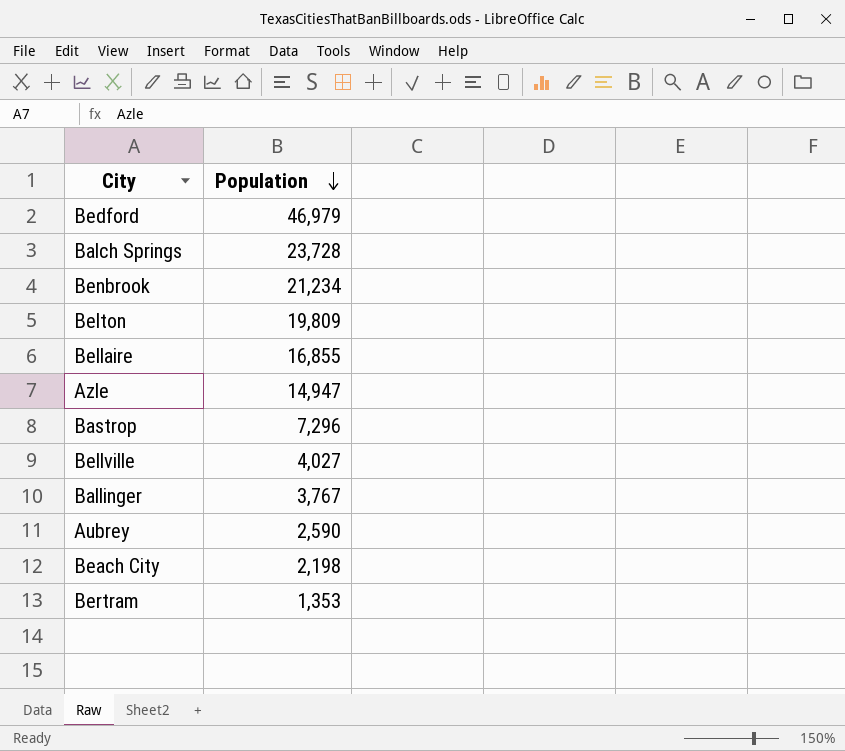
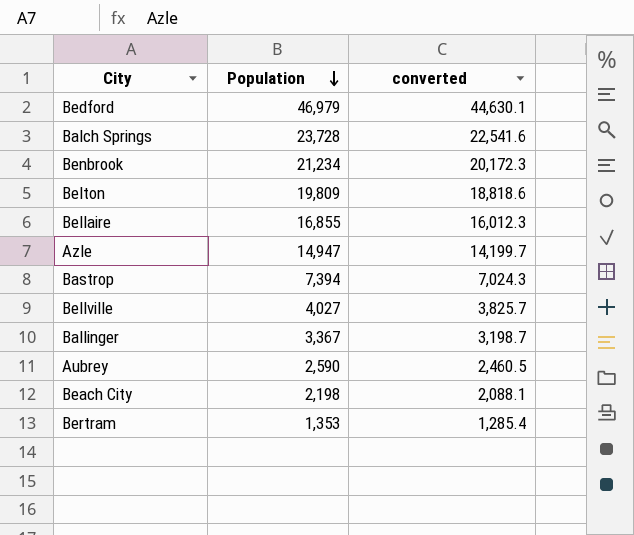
column converted | formula: none -> [Population] * 0.95
Bastrop | Population: 7,296 -> 7,394
Ballinger | Population: 3,767 -> 3,367

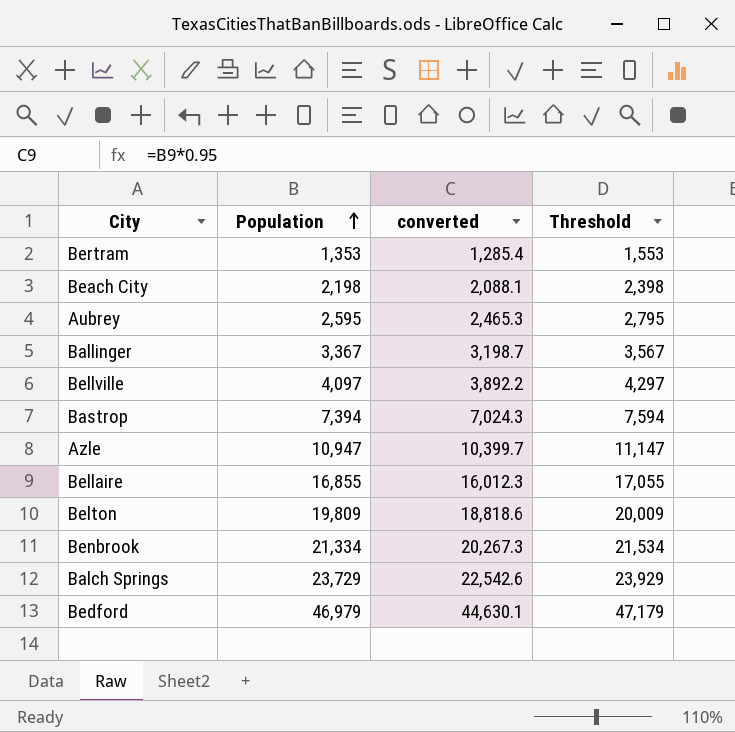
row order: Population descending -> Population ascending
column Threshold | formula: none -> [Population] + 200
Aubrey | Population: 2,590 -> 2,595
Aubrey | converted: 2,460.5 -> 2,465.3
Bellville | Population: 4,027 -> 4,097
Bellville | converted: 3,825.7 -> 3,892.2
Azle | Population: 14,947 -> 10,947
Azle | converted: 14,199.7 -> 10,399.7
Benbrook | Population: 21,234 -> 21,334
Benbrook | converted: 20,172.3 -> 20,267.3
Balch Springs | Population: 23,728 -> 23,729
Balch Springs | converted: 22,541.6 -> 22,542.6

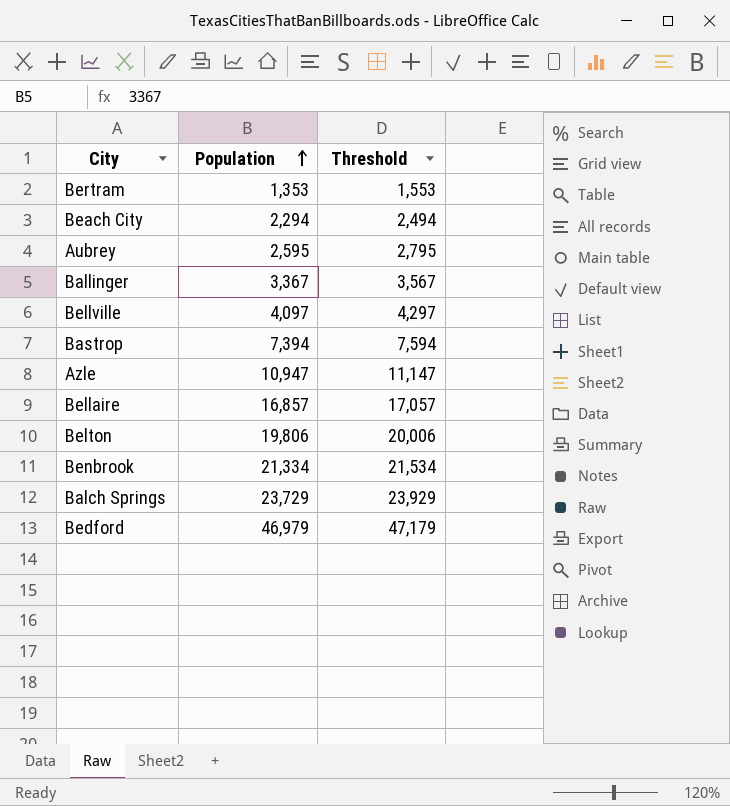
column converted | formula: [Population] * 0.95 -> none
Beach City | Population: 2,198 -> 2,294
Beach City | Threshold: 2,398 -> 2,494
Bellaire | Population: 16,855 -> 16,857
Bellaire | Threshold: 17,055 -> 17,057
Belton | Population: 19,809 -> 19,806
Belton | Threshold: 20,009 -> 20,006

